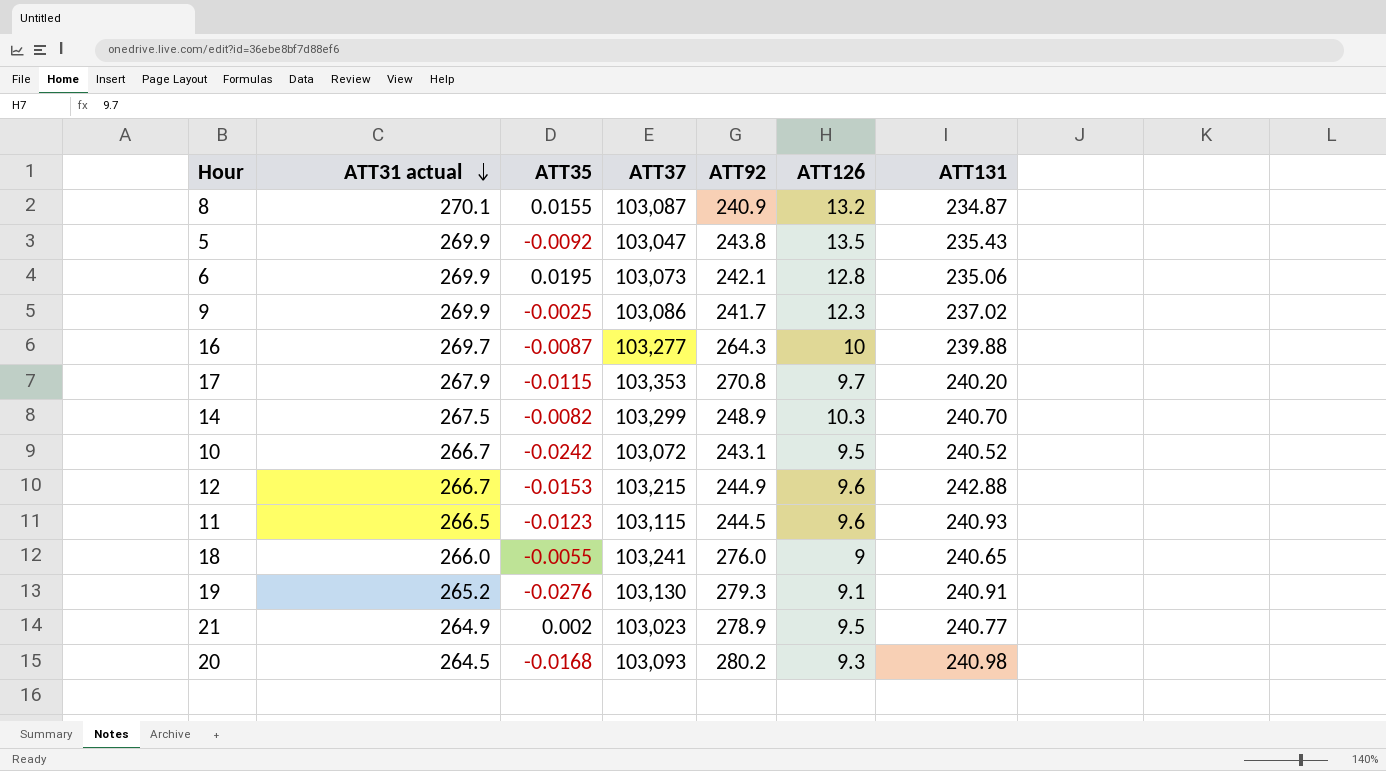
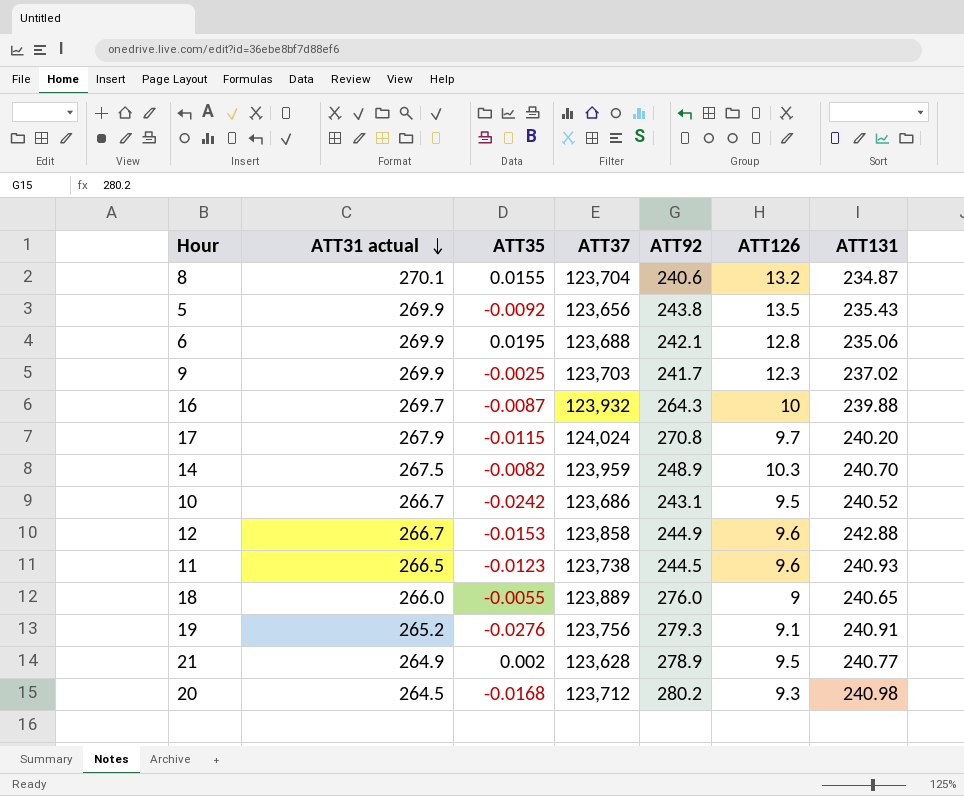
8 | ATT37: 103,087 -> 123,704
8 | ATT92: 240.9 -> 240.6
5 | ATT37: 103,047 -> 123,656
6 | ATT37: 103,073 -> 123,688
9 | ATT37: 103,086 -> 123,703
16 | ATT37: 103,277 -> 123,932
17 | ATT37: 103,353 -> 124,024
14 | ATT37: 103,299 -> 123,959
10 | ATT37: 103,072 -> 123,686
12 | ATT37: 103,215 -> 123,858
11 | ATT37: 103,115 -> 123,738
18 | ATT37: 103,241 -> 123,889
19 | ATT37: 103,130 -> 123,756
21 | ATT37: 103,023 -> 123,628
20 | ATT37: 103,093 -> 123,712

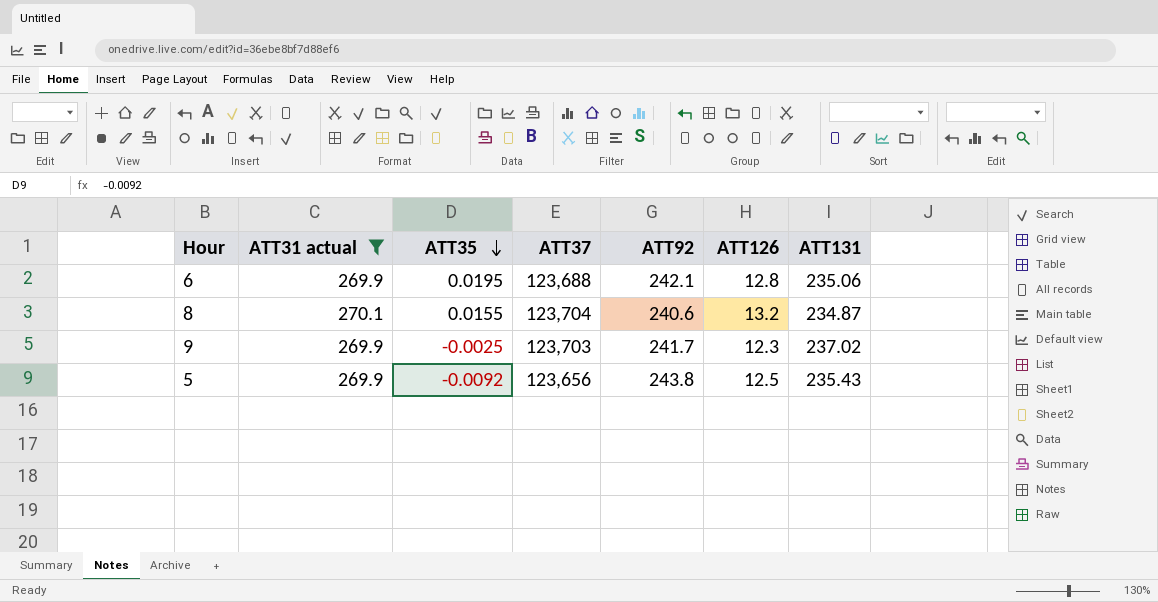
filter: none -> ATT31 actual >= 269.9
row order: ATT31 actual descending -> ATT35 descending
5 | ATT126: 13.5 -> 12.5

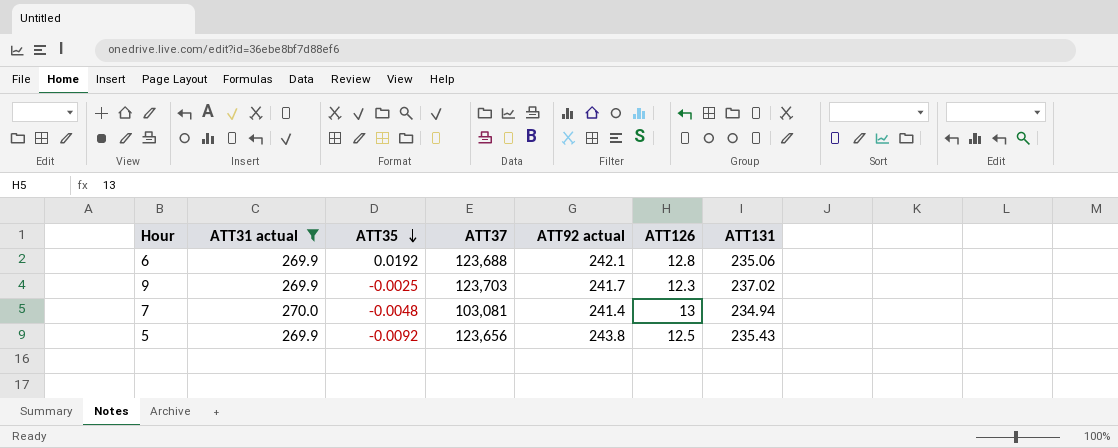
column name: ATT92 -> ATT92 actual
row 8: 270.1 | 0.0155 | 123,704 | 240.6 | 13.2 | 234.87 -> none
6 | ATT35: 0.0195 -> 0.0192
row 7: none -> 270.0 | -0.0048 | 103,081 | 241.4 | 13 | 234.94

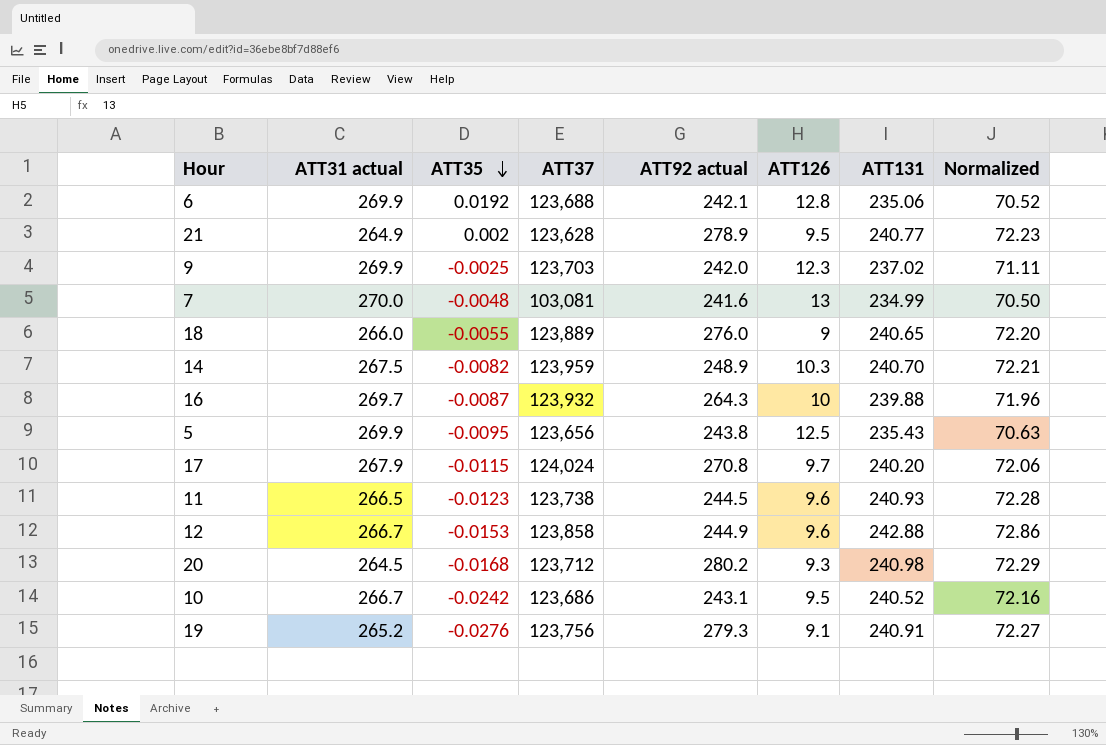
filter: ATT31 actual >= 269.9 -> none
column Normalized | formula: none -> [ATT131] * 0.3
9 | ATT92 actual: 241.7 -> 242.0
7 | ATT92 actual: 241.4 -> 241.6
7 | ATT131: 234.94 -> 234.99
5 | ATT35: -0.0092 -> -0.0095

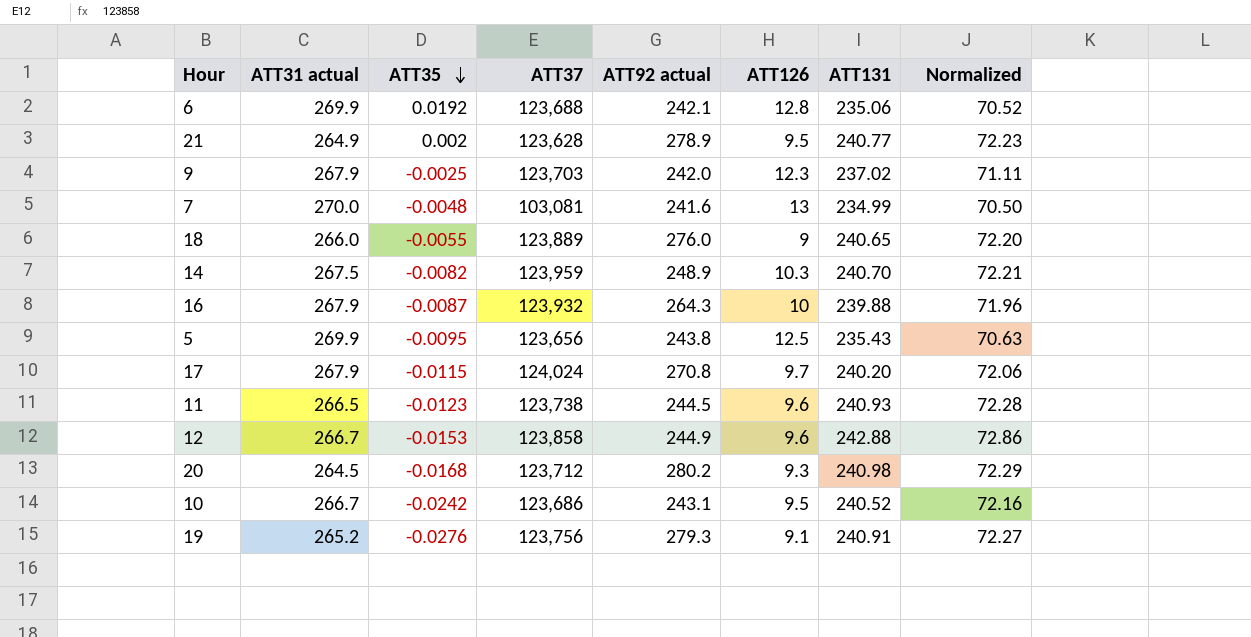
9 | ATT31 actual: 269.9 -> 267.9
16 | ATT31 actual: 269.7 -> 267.9

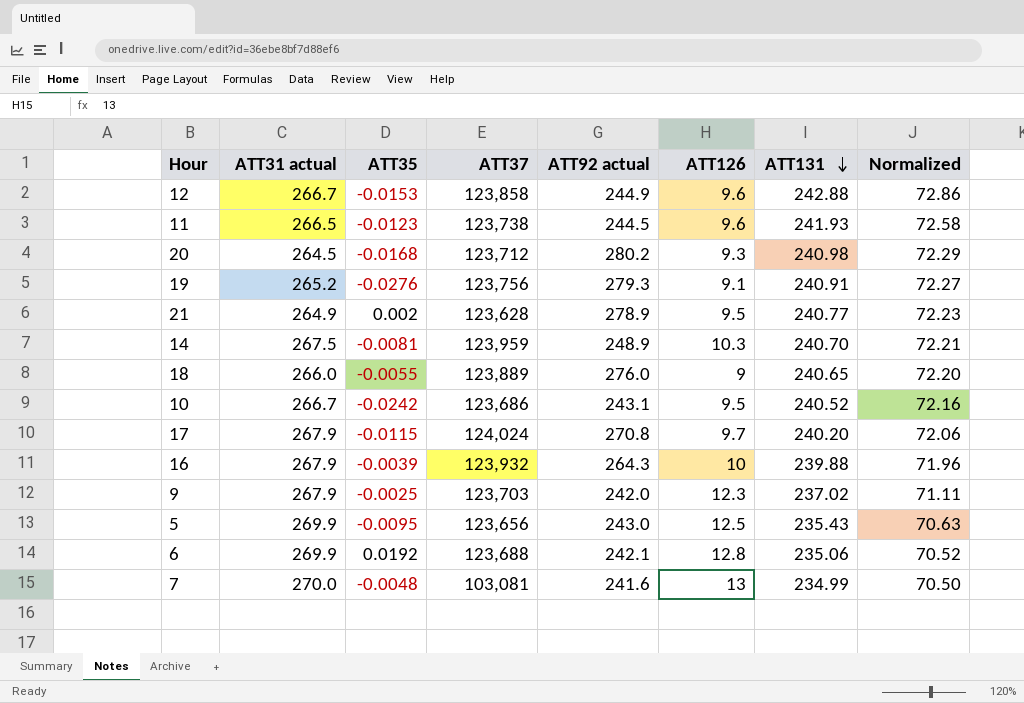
row order: ATT35 descending -> ATT131 descending
11 | ATT131: 240.93 -> 241.93
11 | Normalized: 72.28 -> 72.58
14 | ATT35: -0.0082 -> -0.0081
16 | ATT35: -0.0087 -> -0.0039
5 | ATT92 actual: 243.8 -> 243.0

